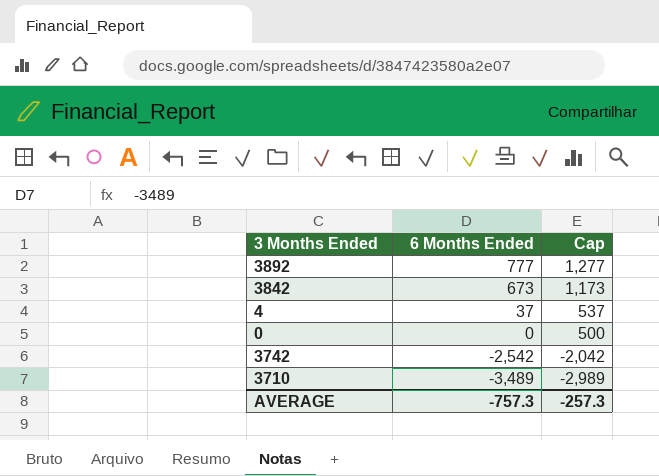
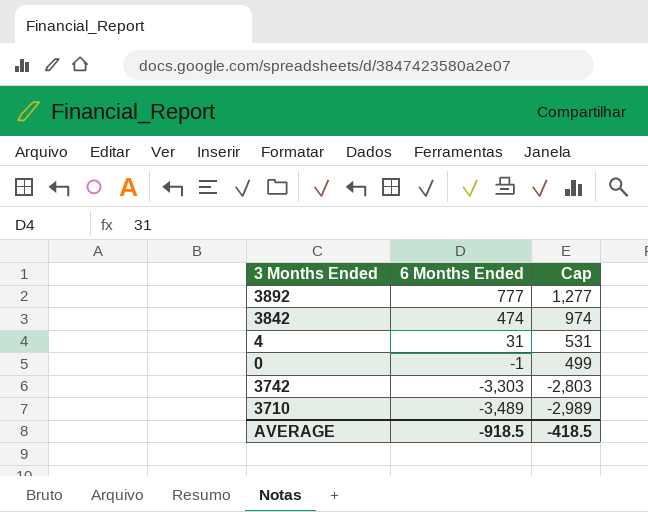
3842 | 6 Months Ended: 673 -> 474
3842 | Cap: 1,173 -> 974
4 | 6 Months Ended: 37 -> 31
4 | Cap: 537 -> 531
0 | 6 Months Ended: 0 -> -1
0 | Cap: 500 -> 499
3742 | 6 Months Ended: -2,542 -> -3,303
3742 | Cap: -2,042 -> -2,803
AVERAGE | 6 Months Ended: -757.3 -> -918.5
AVERAGE | Cap: -257.3 -> -418.5

